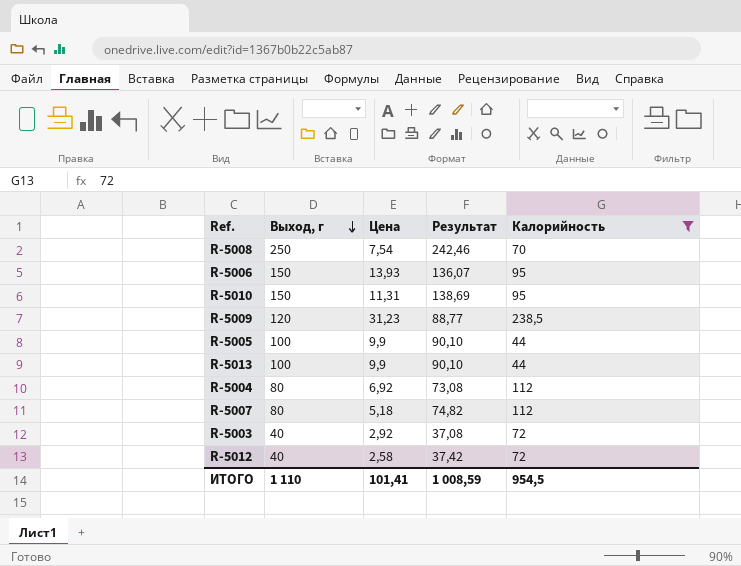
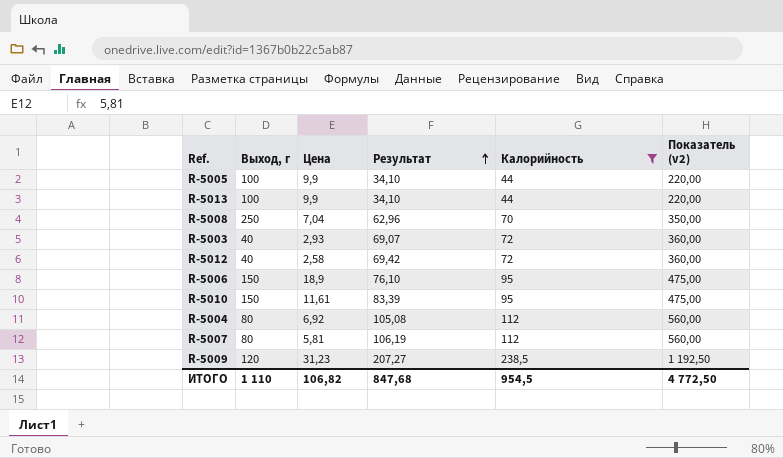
row order: Выход, г descending -> Результат ascending
column Результат | formula: [Выход, г] - [Цена] -> [Калорийность] - [Цена]
column Показатель (v2) | formula: none -> [Калорийность] * 5
R-5008 | Цена: 7,54 -> 7,04
R-5003 | Цена: 2,92 -> 2,93
R-5006 | Цена: 13,93 -> 18,9
R-5010 | Цена: 11,31 -> 11,61
R-5007 | Цена: 5,18 -> 5,81
ИТОГО | Цена: 101,41 -> 106,82
ИТОГО | Результат: 1 008,59 -> 847,68

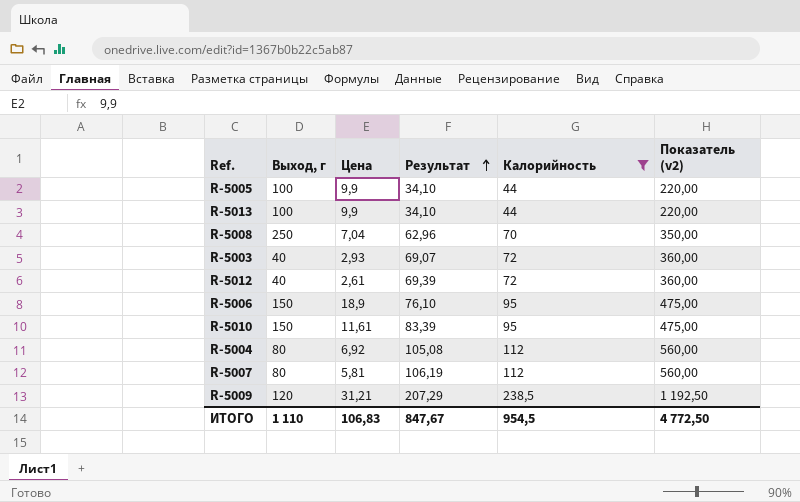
R-5012 | Цена: 2,58 -> 2,61
R-5012 | Результат: 69,42 -> 69,39
R-5009 | Цена: 31,23 -> 31,21
R-5009 | Результат: 207,27 -> 207,29
ИТОГО | Цена: 106,82 -> 106,83
ИТОГО | Результат: 847,68 -> 847,67

